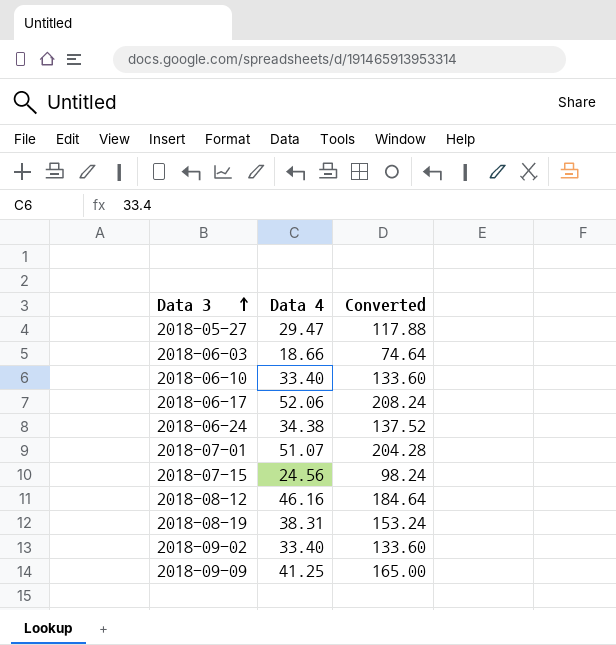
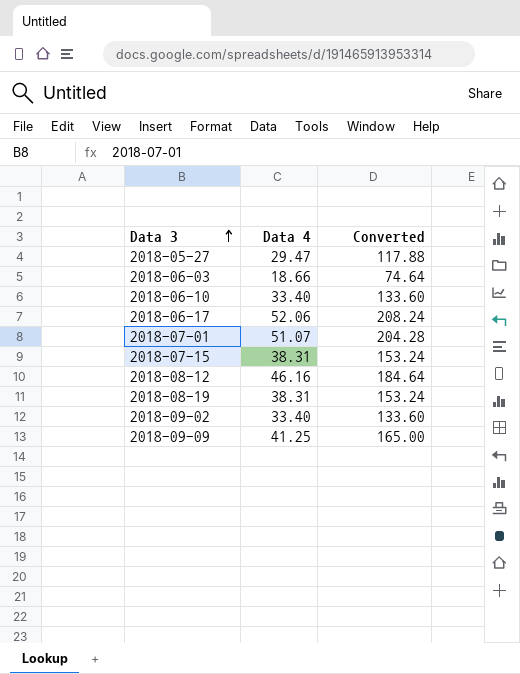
row 2018-06-24: 34.38 | 137.52 -> none
2018-07-15 | Data 4: 24.56 -> 38.31
2018-07-15 | Converted: 98.24 -> 153.24

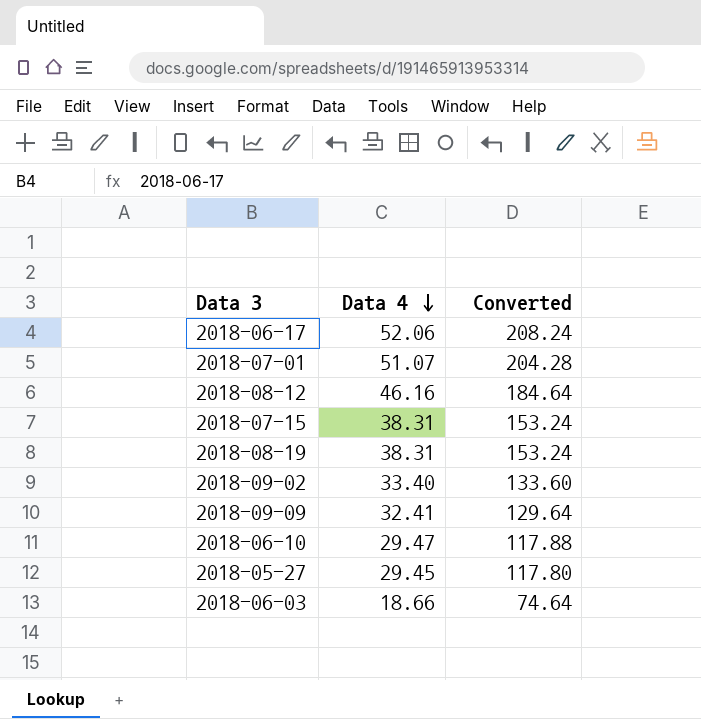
row order: Data 3 ascending -> Data 4 descending
2018-09-09 | Data 4: 41.25 -> 32.41
2018-09-09 | Converted: 165.00 -> 129.64
2018-06-10 | Data 4: 33.40 -> 29.47
2018-06-10 | Converted: 133.60 -> 117.88
2018-05-27 | Data 4: 29.47 -> 29.45
2018-05-27 | Converted: 117.88 -> 117.80

